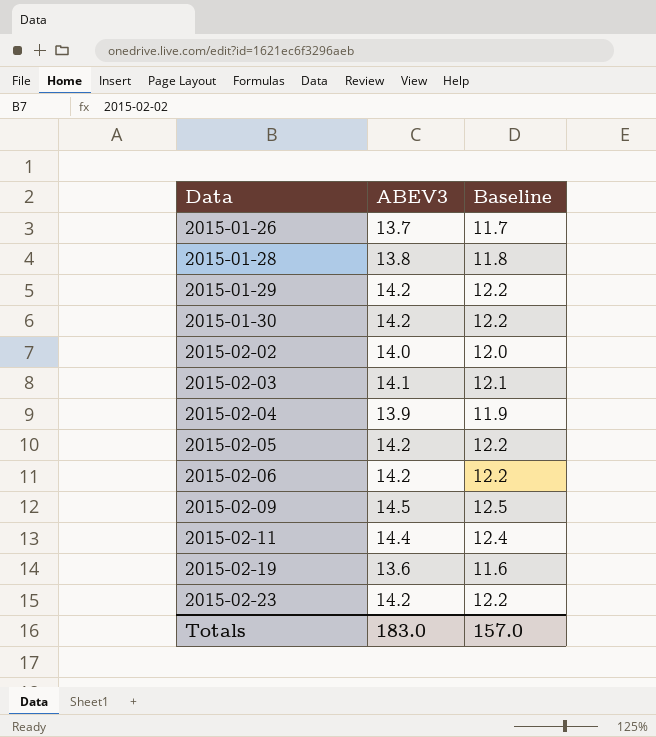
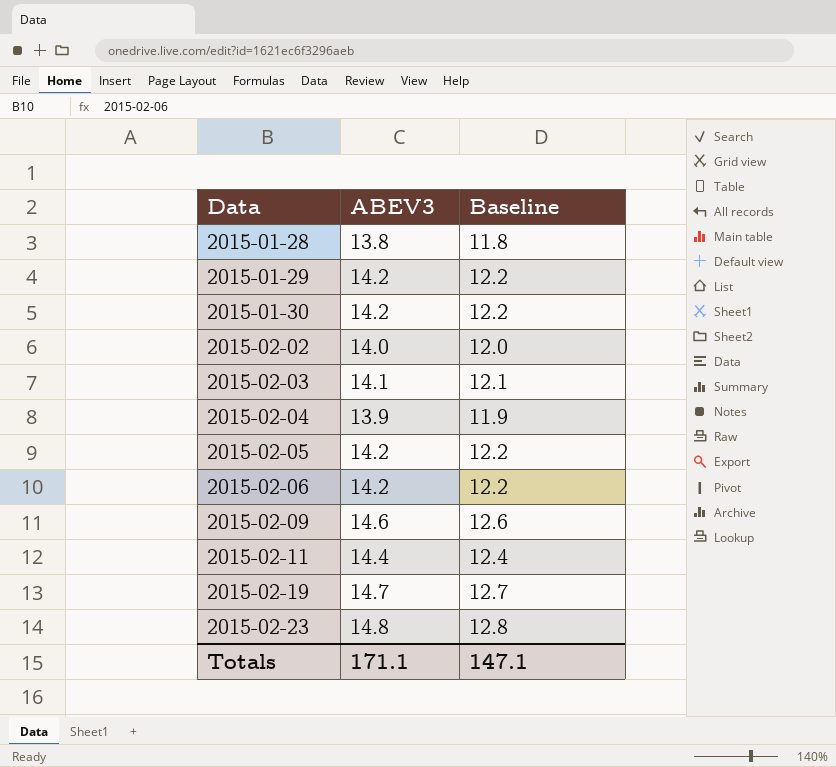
row 2015-01-26: 13.7 | 11.7 -> none
2015-02-09 | ABEV3: 14.5 -> 14.6
2015-02-09 | Baseline: 12.5 -> 12.6
2015-02-19 | ABEV3: 13.6 -> 14.7
2015-02-19 | Baseline: 11.6 -> 12.7
2015-02-23 | ABEV3: 14.2 -> 14.8
2015-02-23 | Baseline: 12.2 -> 12.8
Totals | ABEV3: 183.0 -> 171.1
Totals | Baseline: 157.0 -> 147.1

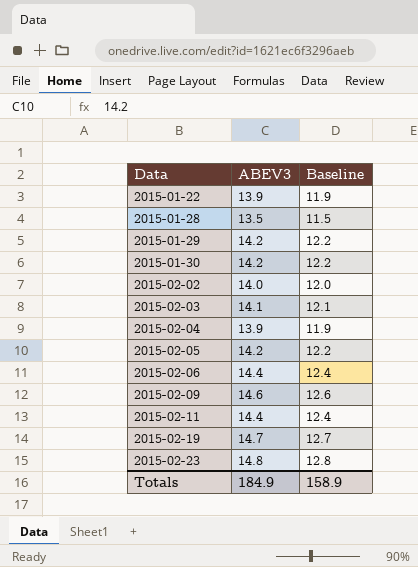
row 2015-01-22: none -> 13.9 | 11.9
2015-01-28 | ABEV3: 13.8 -> 13.5
2015-01-28 | Baseline: 11.8 -> 11.5
2015-02-06 | ABEV3: 14.2 -> 14.4
2015-02-06 | Baseline: 12.2 -> 12.4
Totals | ABEV3: 171.1 -> 184.9
Totals | Baseline: 147.1 -> 158.9

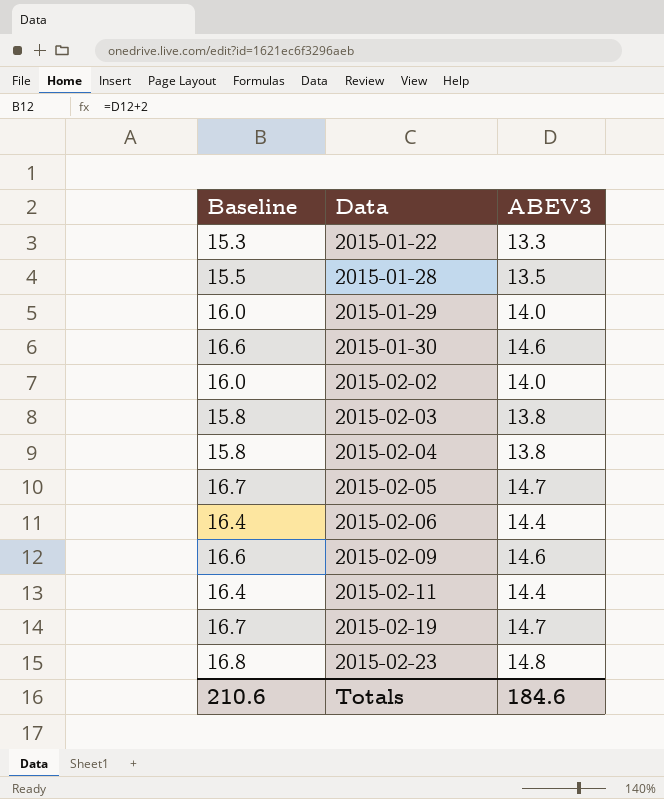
column Baseline | formula: [ABEV3] - 2 -> [ABEV3] + 2
column Baseline | position: 3 -> 1
2015-01-22 | ABEV3: 13.9 -> 13.3
2015-01-29 | ABEV3: 14.2 -> 14.0
2015-01-30 | ABEV3: 14.2 -> 14.6
2015-02-03 | ABEV3: 14.1 -> 13.8
2015-02-04 | ABEV3: 13.9 -> 13.8
2015-02-05 | ABEV3: 14.2 -> 14.7
Totals | Baseline: 158.9 -> 210.6
Totals | ABEV3: 184.9 -> 184.6

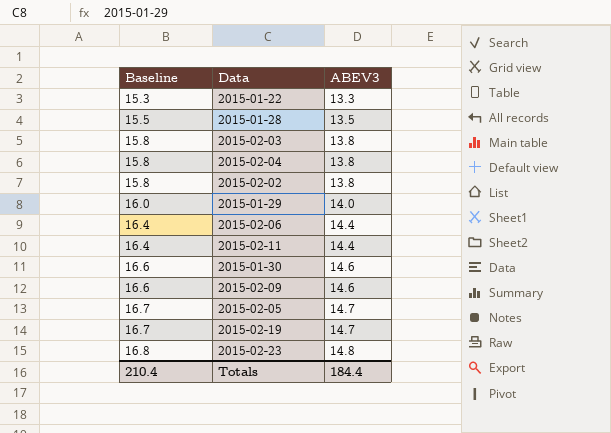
row order: Data ascending -> Baseline ascending
2015-02-02 | Baseline: 16.0 -> 15.8
2015-02-02 | ABEV3: 14.0 -> 13.8
Totals | Baseline: 210.6 -> 210.4
Totals | ABEV3: 184.6 -> 184.4

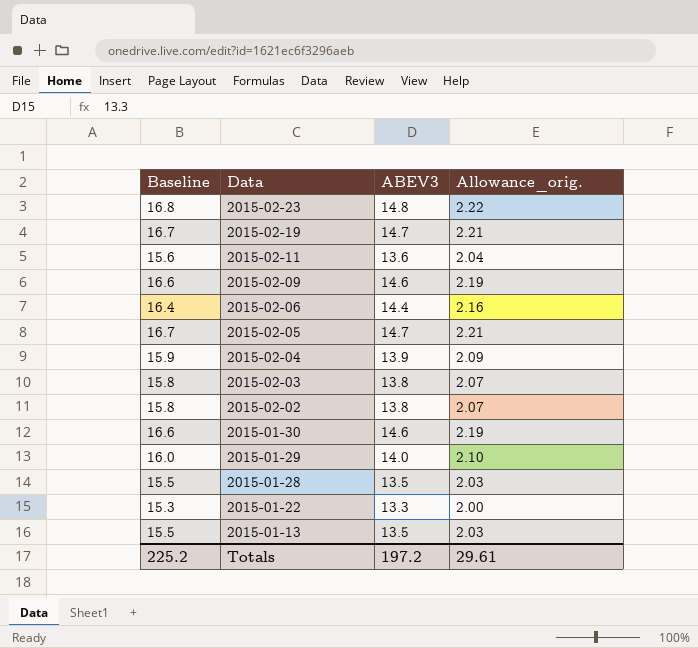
row order: Baseline ascending -> Data descending
column Allowance_orig. | formula: none -> [ABEV3] * 0.15
2015-02-11 | Baseline: 16.4 -> 15.6
2015-02-11 | ABEV3: 14.4 -> 13.6
2015-02-04 | Baseline: 15.8 -> 15.9
2015-02-04 | ABEV3: 13.8 -> 13.9
row 2015-01-13: none -> 15.5 | 13.5 | 2.03
Totals | Baseline: 210.4 -> 225.2
Totals | ABEV3: 184.4 -> 197.2

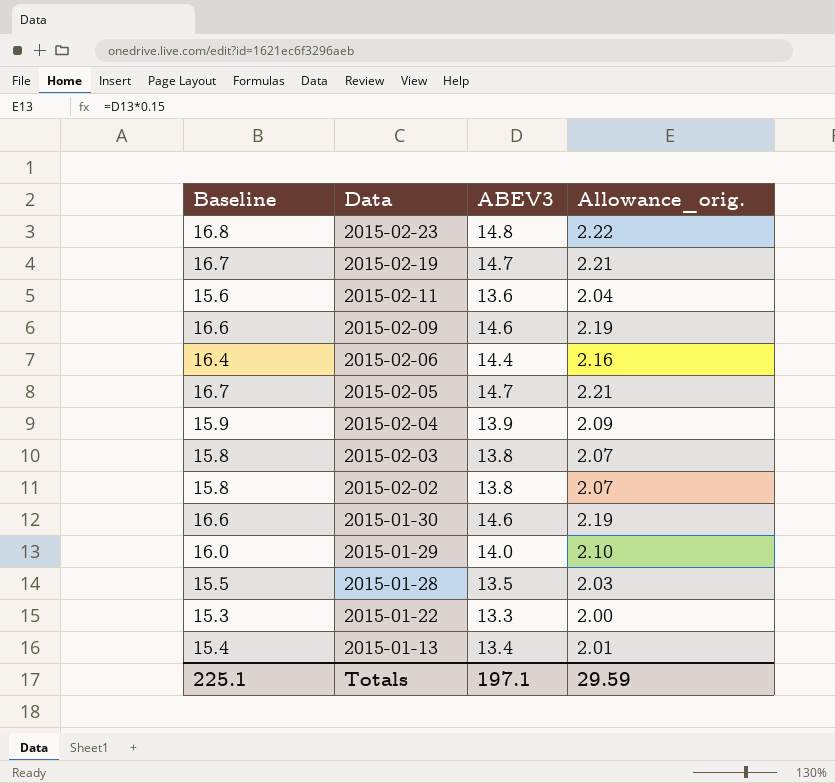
2015-01-13 | Baseline: 15.5 -> 15.4
2015-01-13 | ABEV3: 13.5 -> 13.4
2015-01-13 | Allowance_orig.: 2.03 -> 2.01
Totals | Baseline: 225.2 -> 225.1
Totals | ABEV3: 197.2 -> 197.1
Totals | Allowance_orig.: 29.61 -> 29.59

